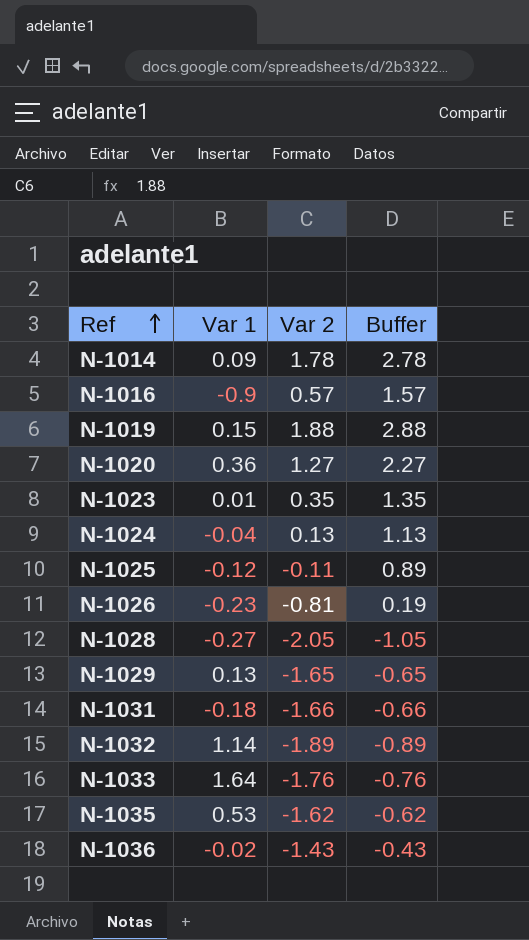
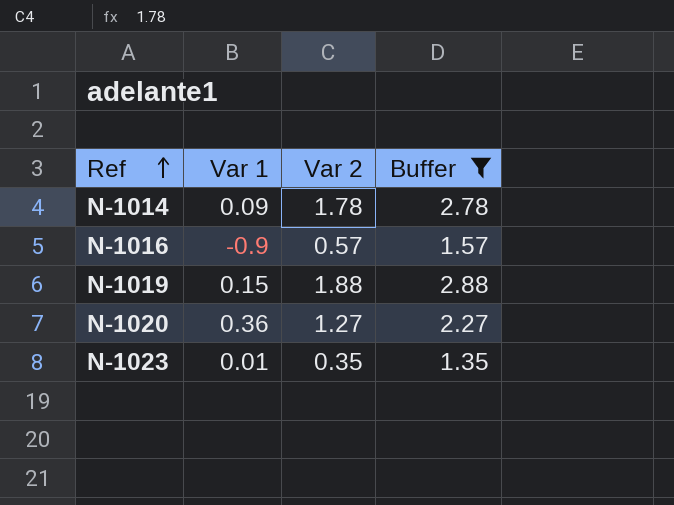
filter: none -> Buffer >= 1.35

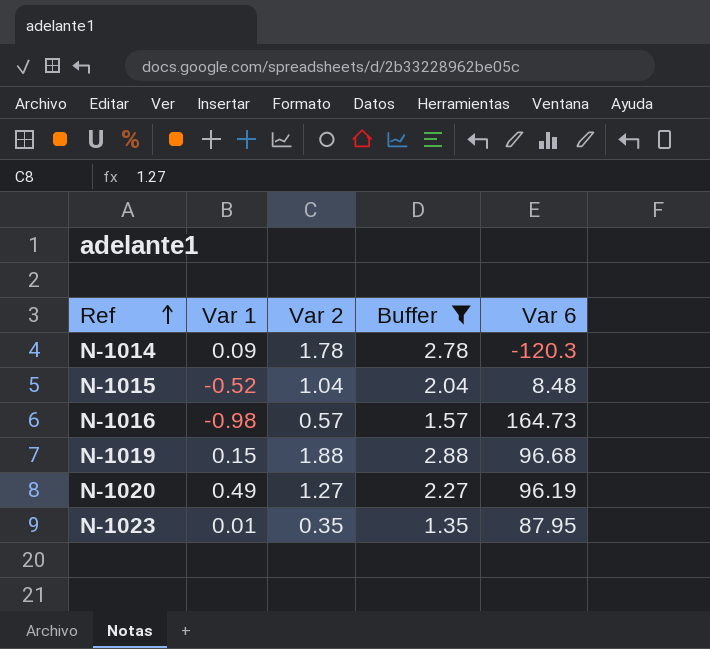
column Var 6 | position: none -> 5
row N-1015: none -> -0.52 | 1.04 | 2.04 | 8.48
N-1016 | Var 1: -0.9 -> -0.98
N-1020 | Var 1: 0.36 -> 0.49

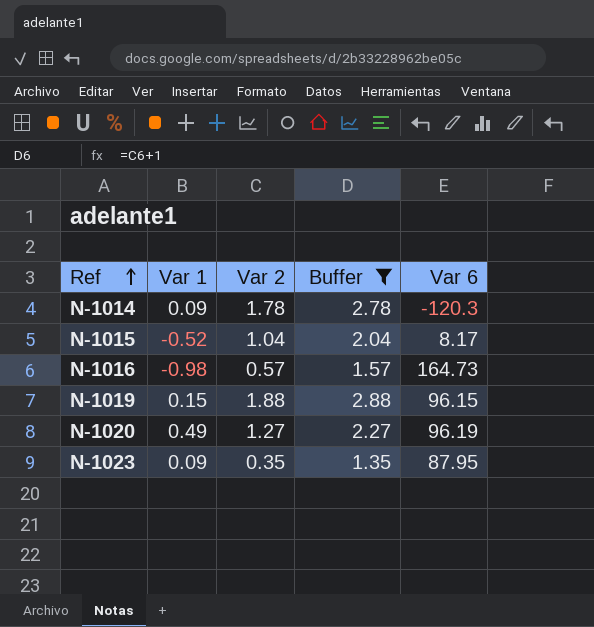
N-1015 | Var 6: 8.48 -> 8.17
N-1019 | Var 6: 96.68 -> 96.15
N-1023 | Var 1: 0.01 -> 0.09

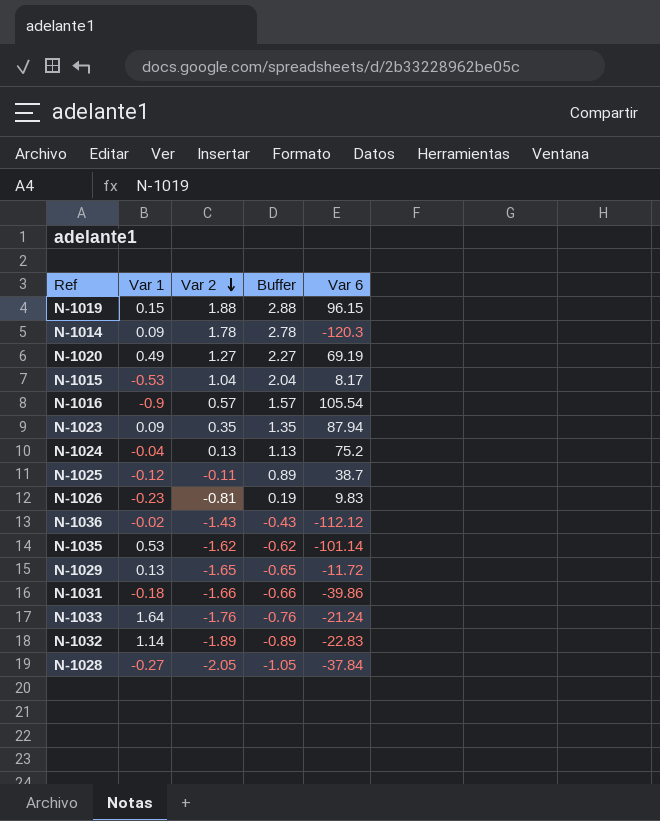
filter: Buffer >= 1.35 -> none
row order: Ref ascending -> Var 2 descending
N-1020 | Var 6: 96.19 -> 69.19
N-1015 | Var 1: -0.52 -> -0.53
N-1016 | Var 1: -0.98 -> -0.9
N-1016 | Var 6: 164.73 -> 105.54
N-1023 | Var 6: 87.95 -> 87.94

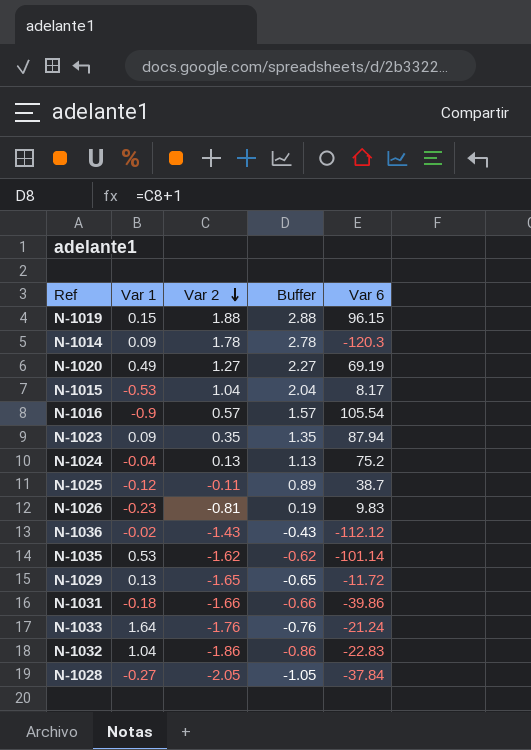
N-1032 | Var 1: 1.14 -> 1.04
N-1032 | Var 2: -1.89 -> -1.86
N-1032 | Buffer: -0.89 -> -0.86

